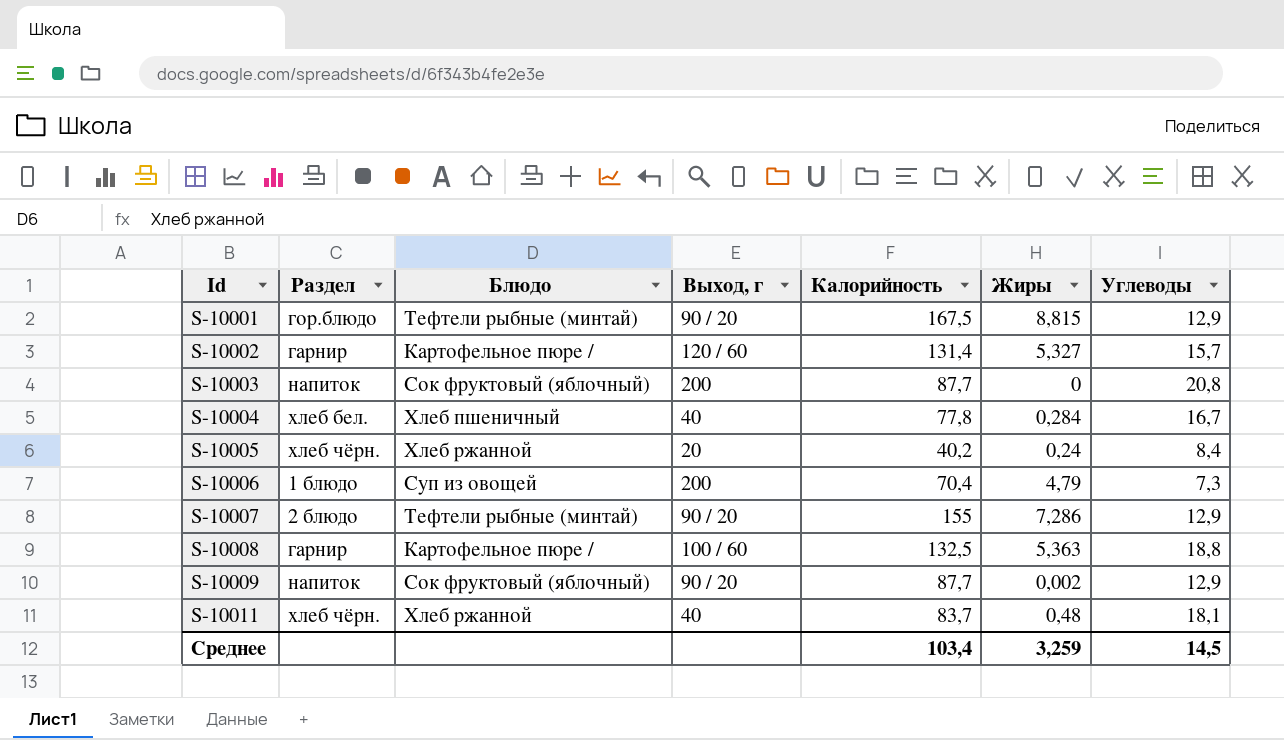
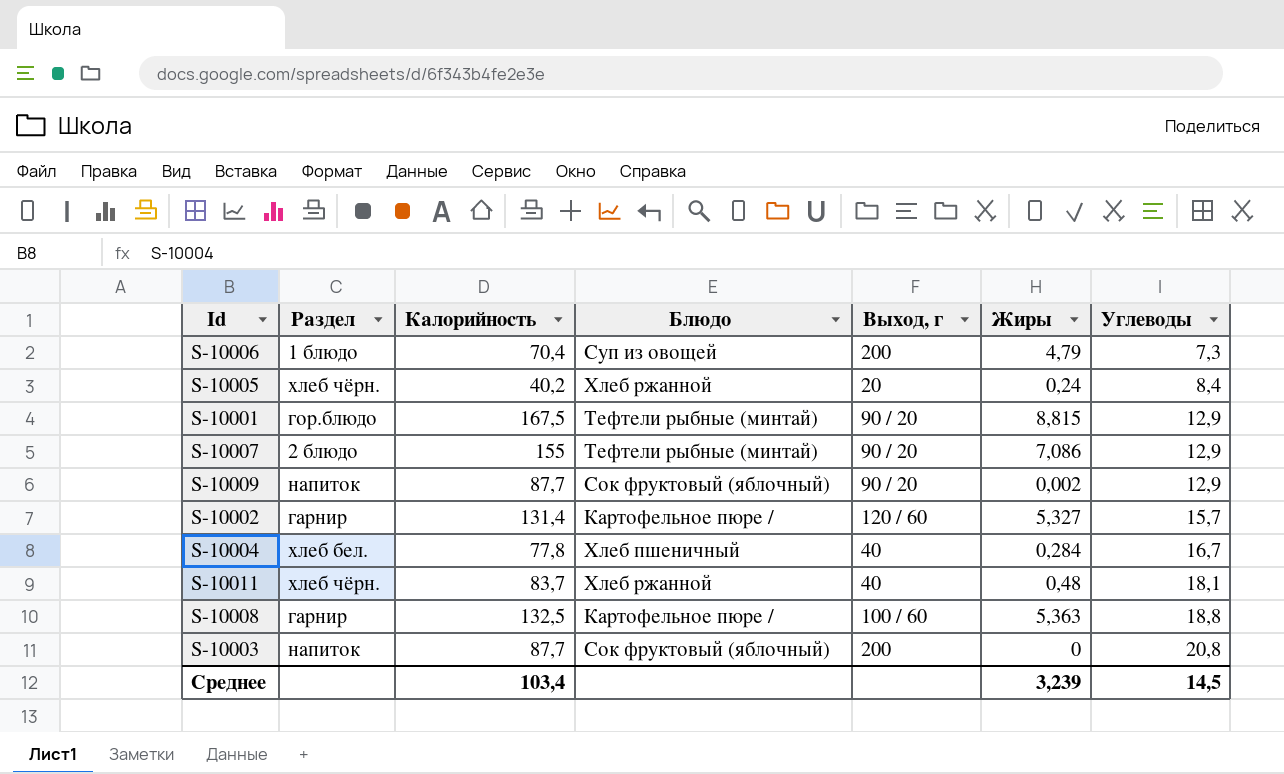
row order: Id ascending -> Углеводы ascending
column Калорийность | position: 5 -> 3
S-10007 | Жиры: 7,286 -> 7,086
Среднее | Жиры: 3,259 -> 3,239

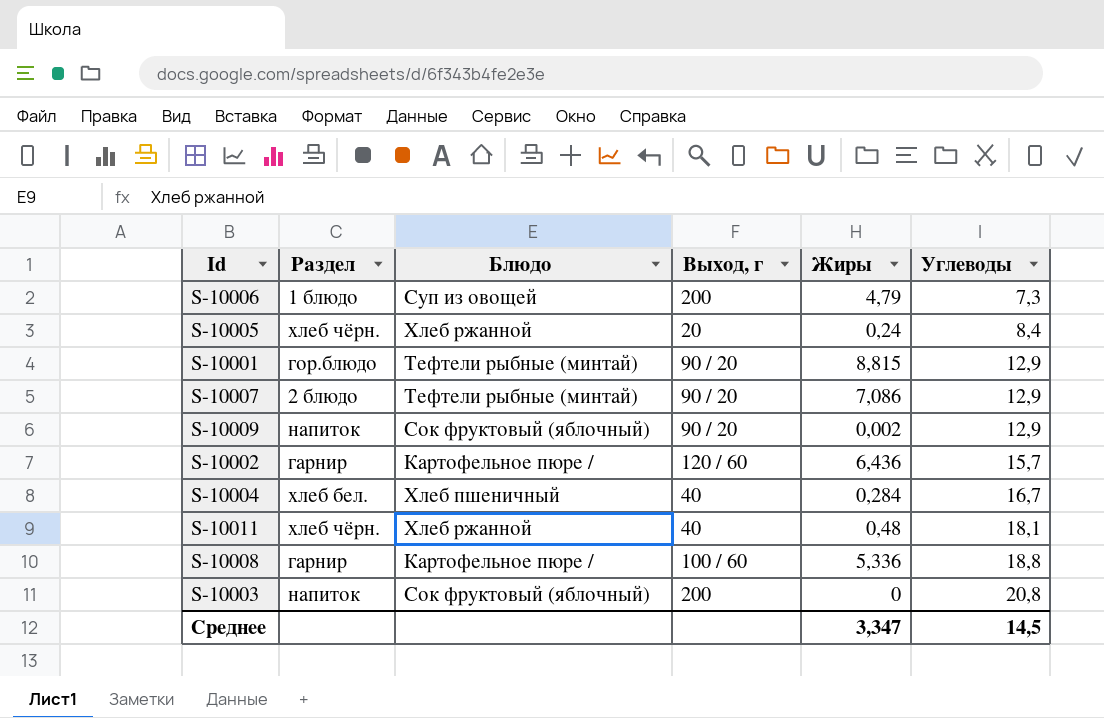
column Калорийность | position: 3 -> none
S-10002 | Жиры: 5,327 -> 6,436
S-10008 | Жиры: 5,363 -> 5,336
Среднее | Жиры: 3,239 -> 3,347

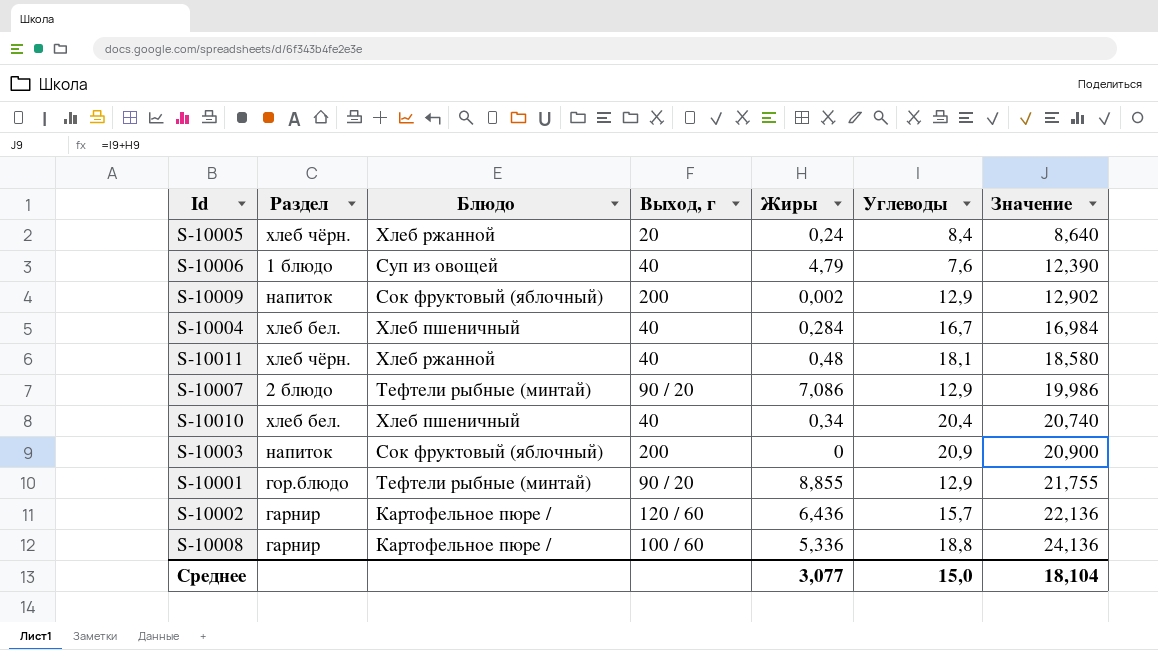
row order: Углеводы ascending -> Значение ascending
column Значение | formula: none -> [Жиры] + [Углеводы]
S-10006 | Выход, г: 200 -> 40
S-10006 | Углеводы: 7,3 -> 7,6
S-10009 | Выход, г: 90 / 20 -> 200
row S-10010: none -> хлеб бел. | Хлеб пшеничный | 40 | 0,34 | 20,4 | 20,740
S-10003 | Углеводы: 20,8 -> 20,9
S-10001 | Жиры: 8,815 -> 8,855
Среднее | Жиры: 3,347 -> 3,077
Среднее | Углеводы: 14,5 -> 15,0

